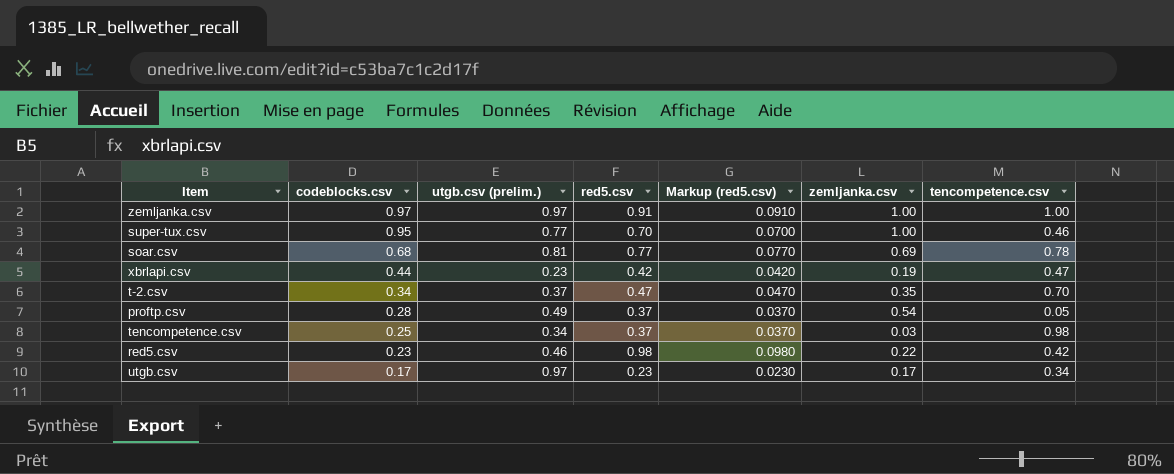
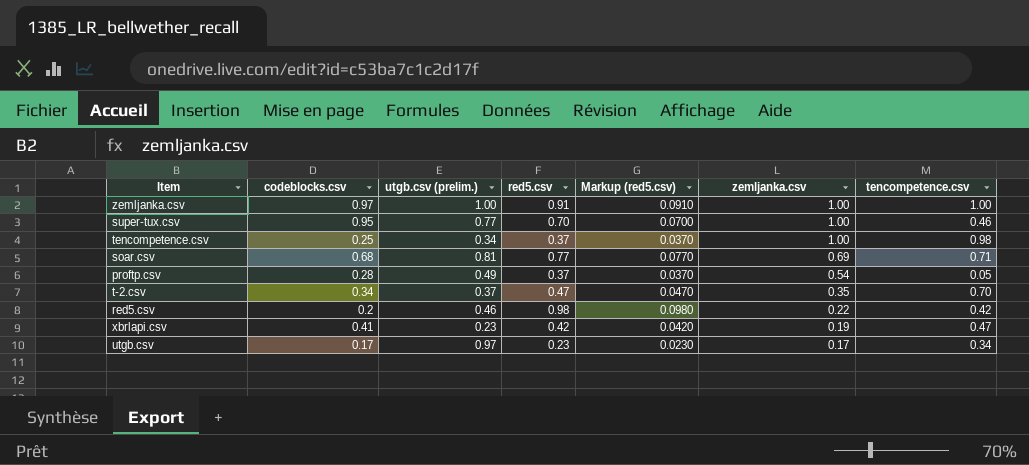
row order: codeblocks.csv descending -> zemljanka.csv descending
zemljanka.csv | utgb.csv (prelim.): 0.97 -> 1.00
tencompetence.csv | zemljanka.csv: 0.03 -> 1.00
soar.csv | tencompetence.csv: 0.78 -> 0.71
red5.csv | codeblocks.csv: 0.23 -> 0.2
xbrlapi.csv | codeblocks.csv: 0.44 -> 0.41

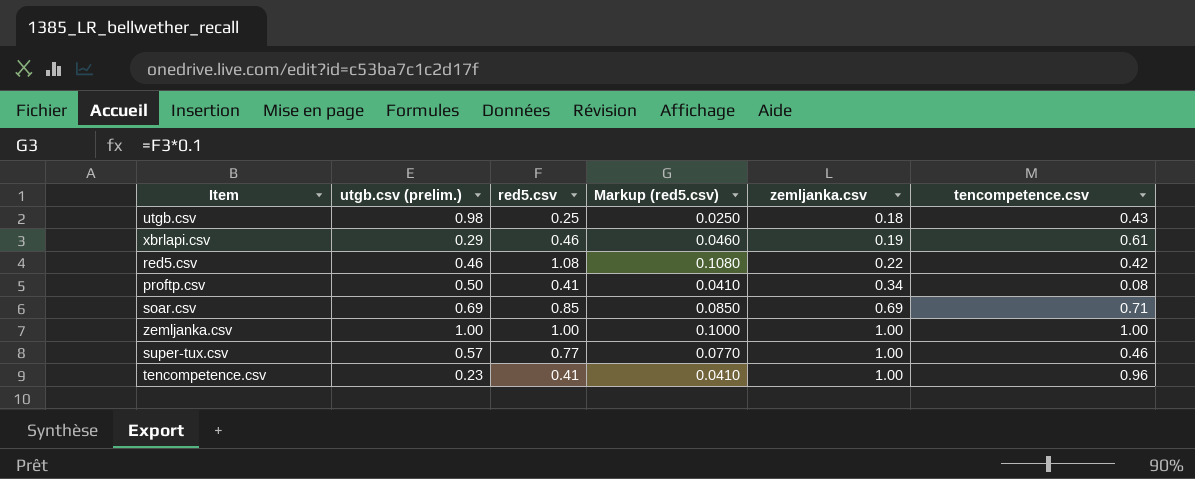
row order: zemljanka.csv descending -> zemljanka.csv ascending
column codeblocks.csv | position: 2 -> none
row t-2.csv: 0.34 | 0.37 | 0.47 | 0.0470 | 0.35 | 0.70 -> none
utgb.csv | utgb.csv (prelim.): 0.97 -> 0.98
utgb.csv | red5.csv: 0.23 -> 0.25
utgb.csv | Markup (red5.csv): 0.0230 -> 0.0250
utgb.csv | zemljanka.csv: 0.17 -> 0.18
utgb.csv | tencompetence.csv: 0.34 -> 0.43
xbrlapi.csv | utgb.csv (prelim.): 0.23 -> 0.29
xbrlapi.csv | red5.csv: 0.42 -> 0.46
xbrlapi.csv | Markup (red5.csv): 0.0420 -> 0.0460
xbrlapi.csv | tencompetence.csv: 0.47 -> 0.61
red5.csv | red5.csv: 0.98 -> 1.08
red5.csv | Markup (red5.csv): 0.0980 -> 0.1080
proftp.csv | utgb.csv (prelim.): 0.49 -> 0.50
proftp.csv | red5.csv: 0.37 -> 0.41
proftp.csv | Markup (red5.csv): 0.0370 -> 0.0410
proftp.csv | zemljanka.csv: 0.54 -> 0.34
proftp.csv | tencompetence.csv: 0.05 -> 0.08
soar.csv | utgb.csv (prelim.): 0.81 -> 0.69
soar.csv | red5.csv: 0.77 -> 0.85
soar.csv | Markup (red5.csv): 0.0770 -> 0.0850
zemljanka.csv | red5.csv: 0.91 -> 1.00
zemljanka.csv | Markup (red5.csv): 0.0910 -> 0.1000
super-tux.csv | utgb.csv (prelim.): 0.77 -> 0.57
super-tux.csv | red5.csv: 0.70 -> 0.77
super-tux.csv | Markup (red5.csv): 0.0700 -> 0.0770
tencompetence.csv | utgb.csv (prelim.): 0.34 -> 0.23
tencompetence.csv | red5.csv: 0.37 -> 0.41
tencompetence.csv | Markup (red5.csv): 0.0370 -> 0.0410
tencompetence.csv | tencompetence.csv: 0.98 -> 0.96

